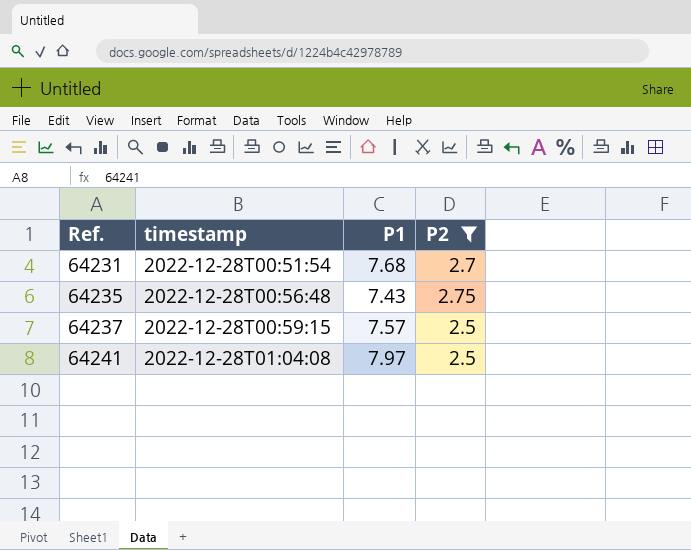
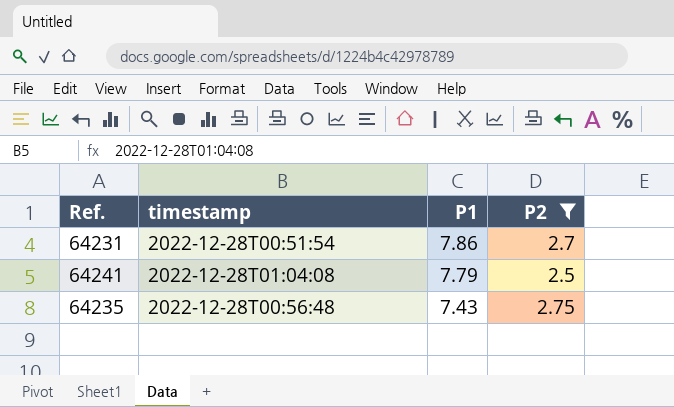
row order: Ref. ascending -> P1 descending
row 64237: 2022-12-28T00:59:15 | 7.57 | 2.5 -> none
64231 | P1: 7.68 -> 7.86
64241 | P1: 7.97 -> 7.79

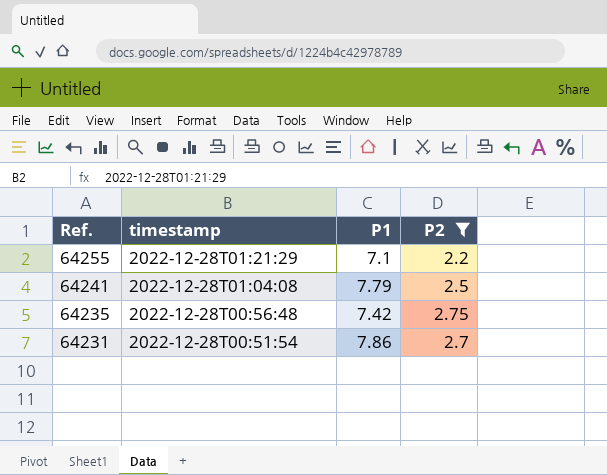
row order: P1 descending -> Ref. descending
row 64255: none -> 2022-12-28T01:21:29 | 7.1 | 2.2
64235 | P1: 7.43 -> 7.42

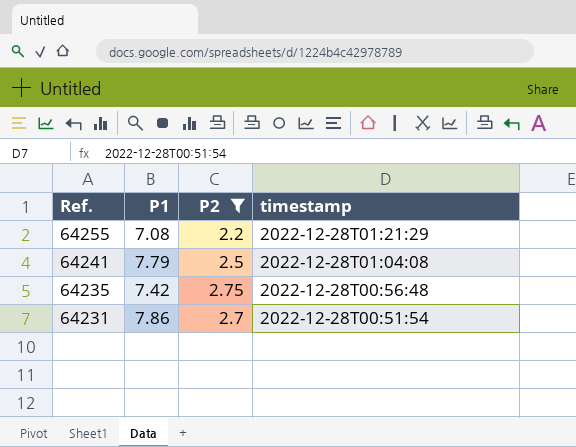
column timestamp | position: 2 -> 4
64255 | P1: 7.1 -> 7.08

